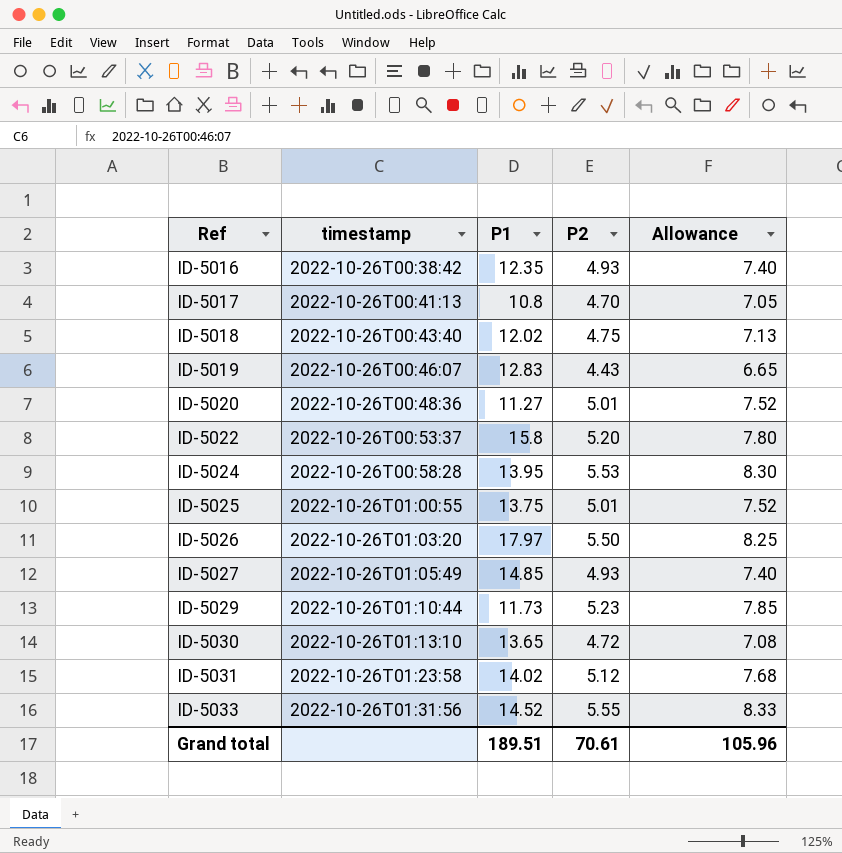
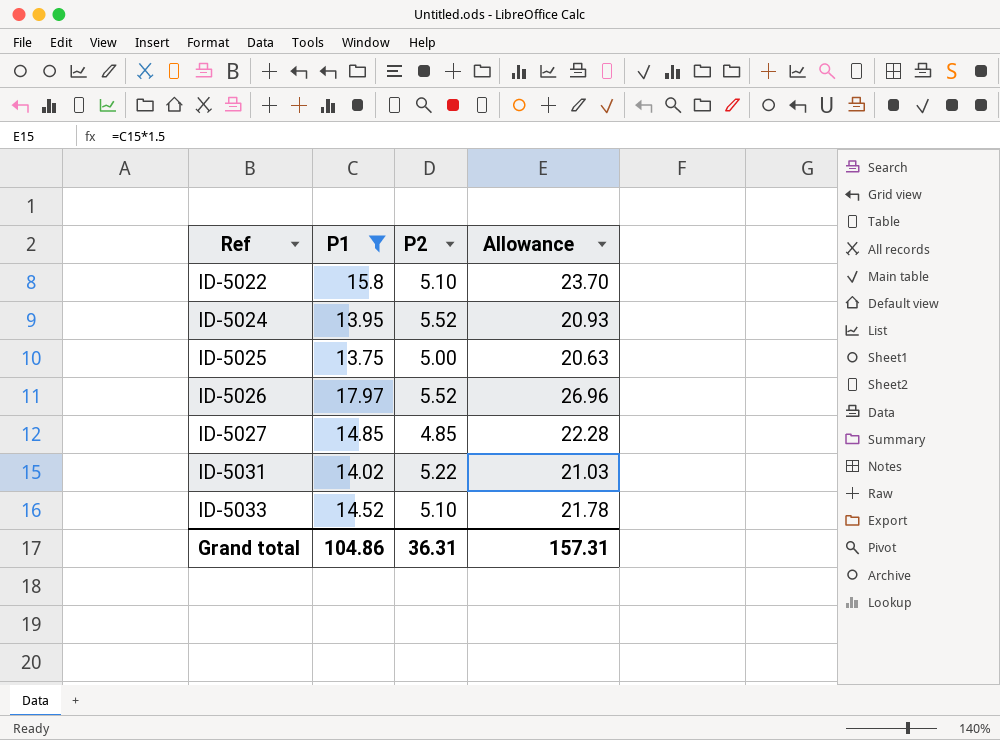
filter: none -> P1 >= 13.75
column timestamp | position: 2 -> none
column Allowance | formula: [P2] * 1.5 -> [P1] * 1.5
ID-5022 | P2: 5.20 -> 5.10
ID-5024 | P2: 5.53 -> 5.52
ID-5025 | P2: 5.01 -> 5.00
ID-5026 | P2: 5.50 -> 5.52
ID-5027 | P2: 4.93 -> 4.85
ID-5031 | P2: 5.12 -> 5.22
ID-5033 | P2: 5.55 -> 5.10
Grand total | P1: 189.51 -> 104.86
Grand total | P2: 70.61 -> 36.31
Grand total | Allowance: 105.96 -> 157.31

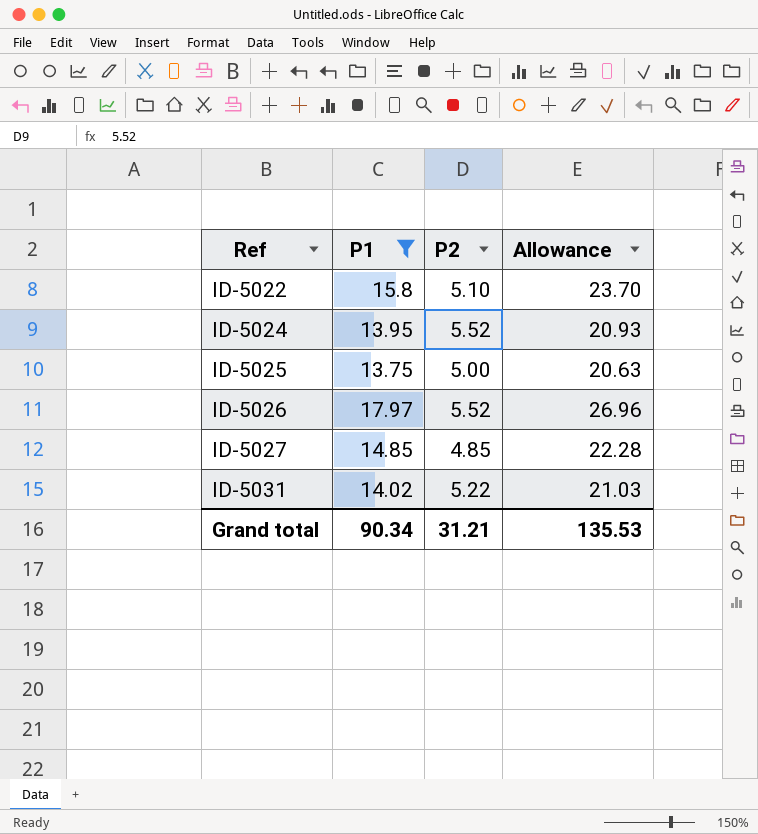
row ID-5033: 14.52 | 5.10 | 21.78 -> none
Grand total | P1: 104.86 -> 90.34
Grand total | P2: 36.31 -> 31.21
Grand total | Allowance: 157.31 -> 135.53

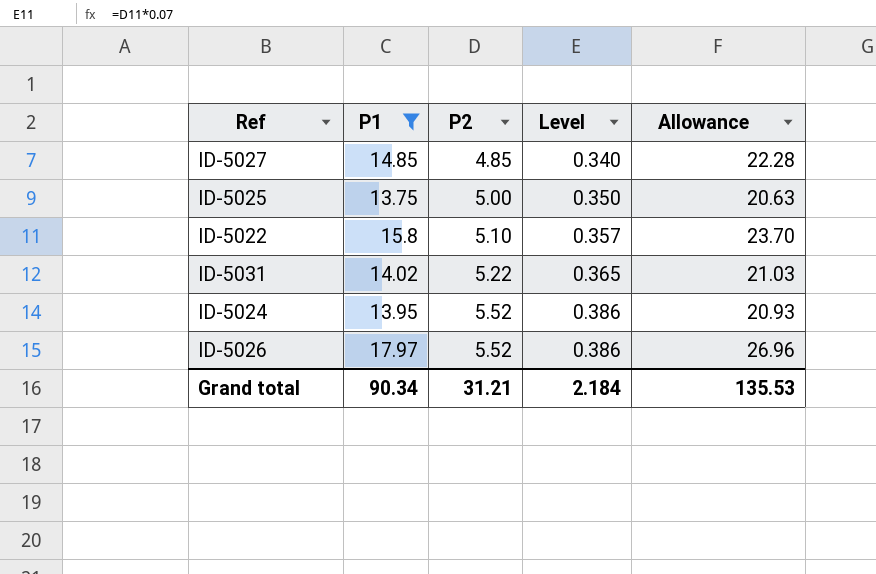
row order: Ref ascending -> P2 ascending
column Level | formula: none -> [P2] * 0.07

